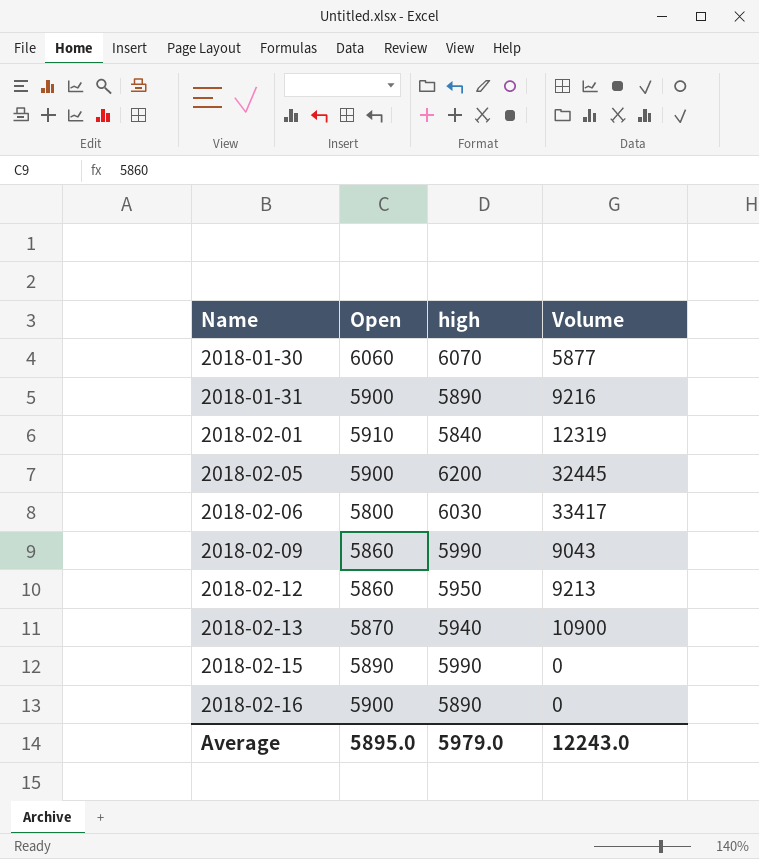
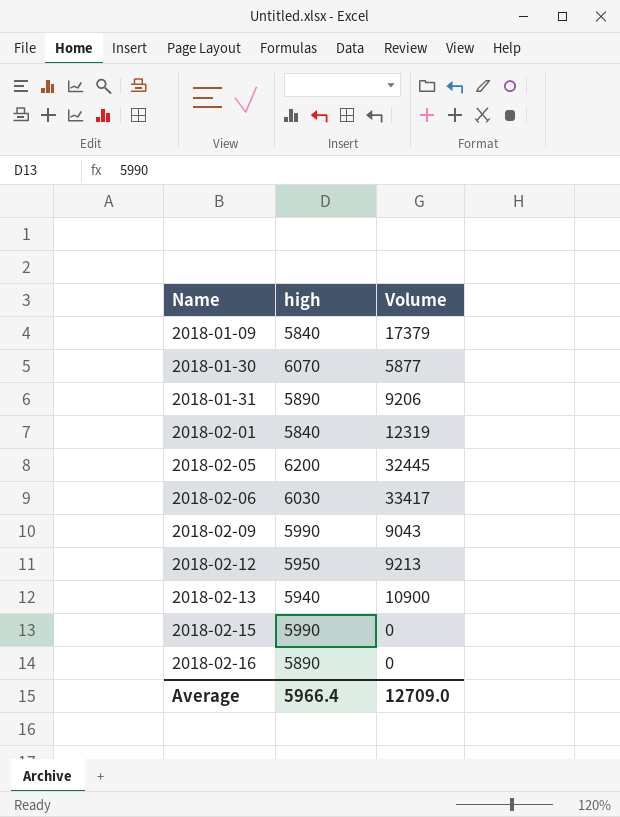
column Open | position: 2 -> none
row 2018-01-09: none -> 5840 | 17379
2018-01-31 | Volume: 9216 -> 9206
Average | high: 5979.0 -> 5966.4
Average | Volume: 12243.0 -> 12709.0

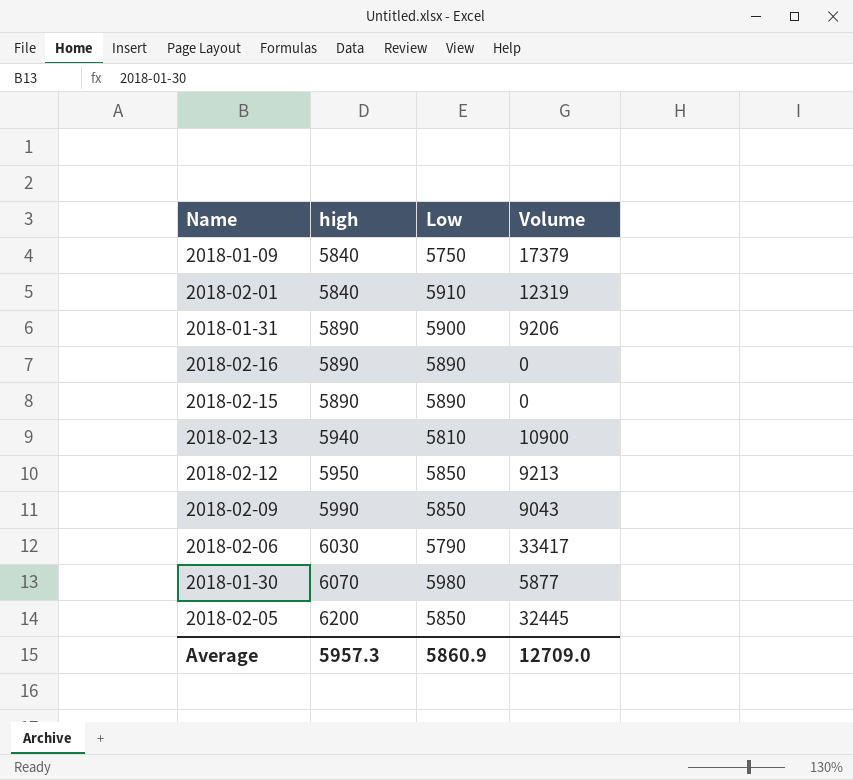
row order: Name ascending -> high ascending
column Low | position: none -> 3
2018-02-15 | high: 5990 -> 5890
Average | high: 5966.4 -> 5957.3

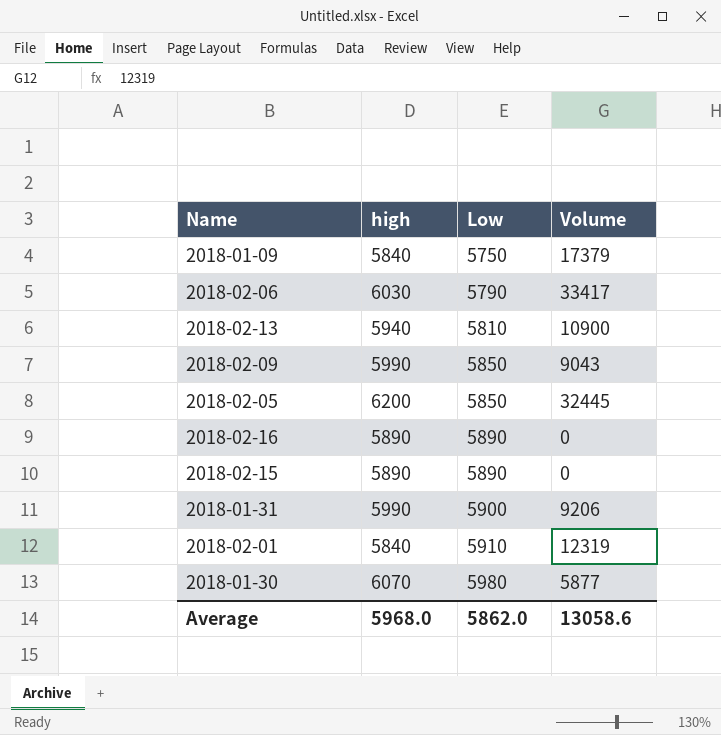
row order: high ascending -> Low ascending
row 2018-02-12: 5950 | 5850 | 9213 -> none
2018-01-31 | high: 5890 -> 5990
Average | high: 5957.3 -> 5968.0
Average | Low: 5860.9 -> 5862.0
Average | Volume: 12709.0 -> 13058.6

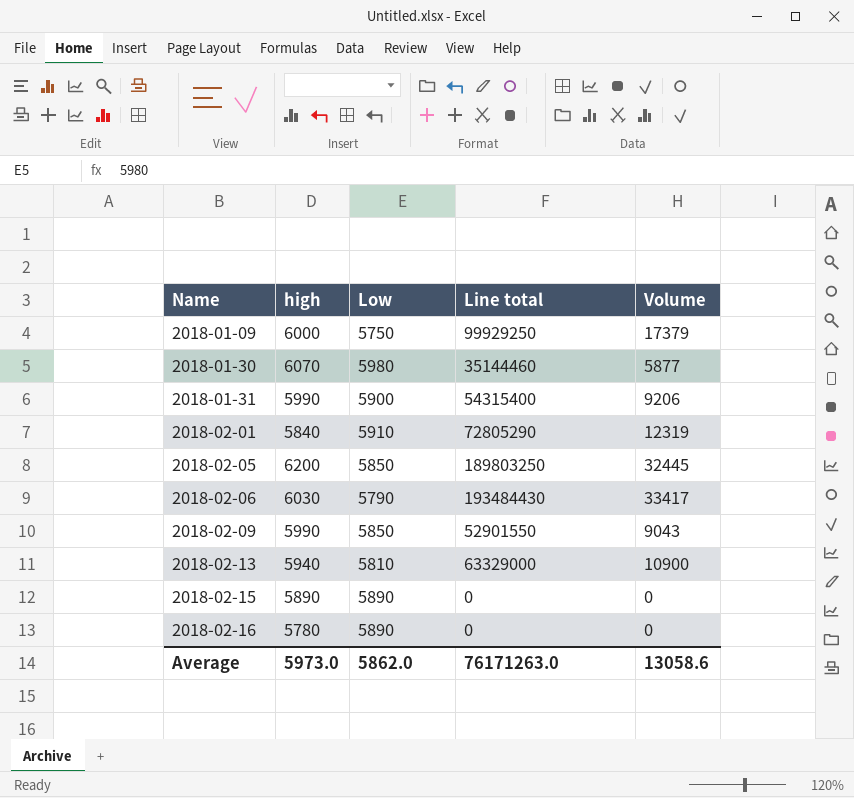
row order: Low ascending -> Name ascending
column Line total | formula: none -> [Low] * [Volume]
2018-01-09 | high: 5840 -> 6000
2018-02-16 | high: 5890 -> 5780
Average | high: 5968.0 -> 5973.0

